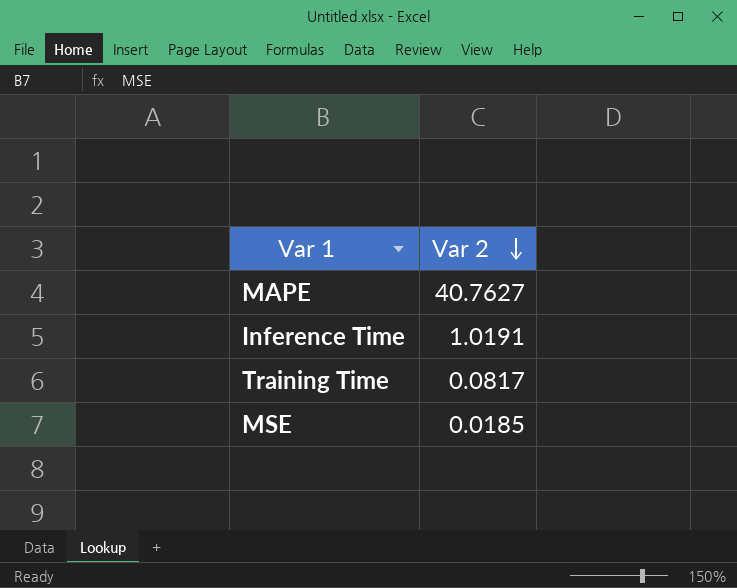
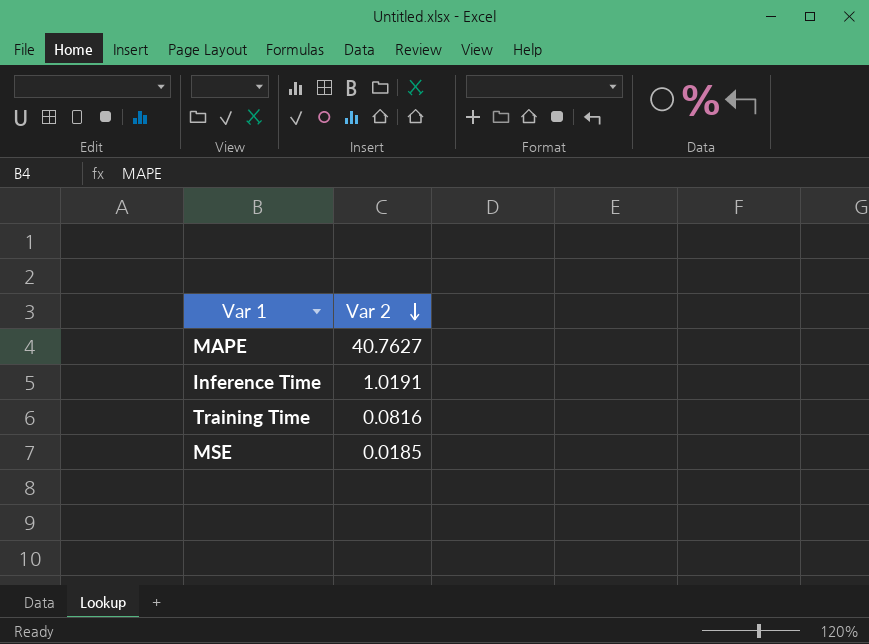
Training Time | Var 2: 0.0817 -> 0.0816

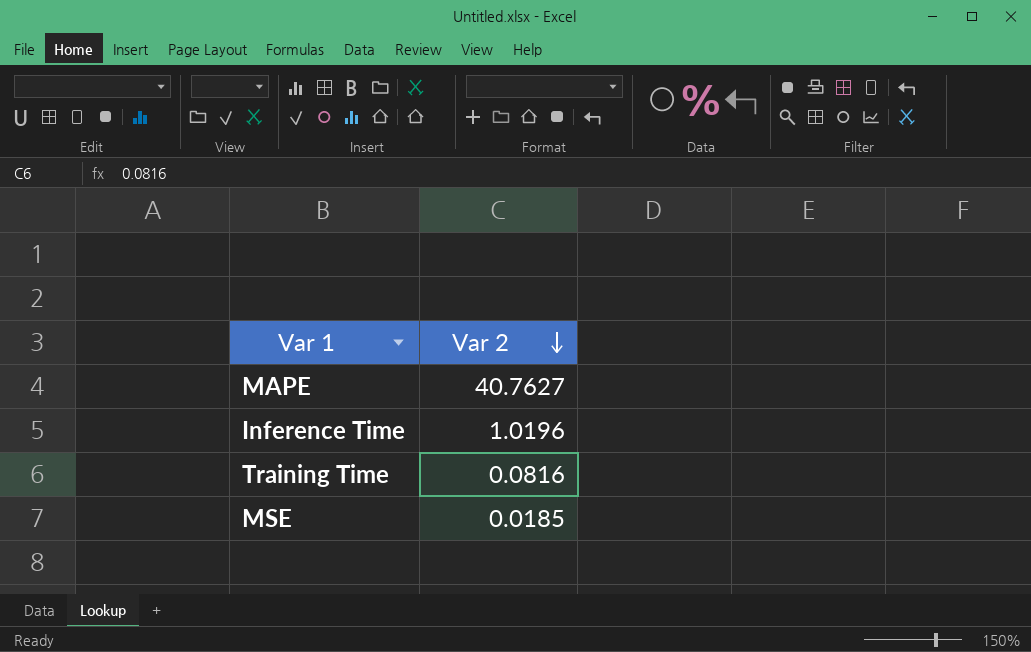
Inference Time | Var 2: 1.0191 -> 1.0196

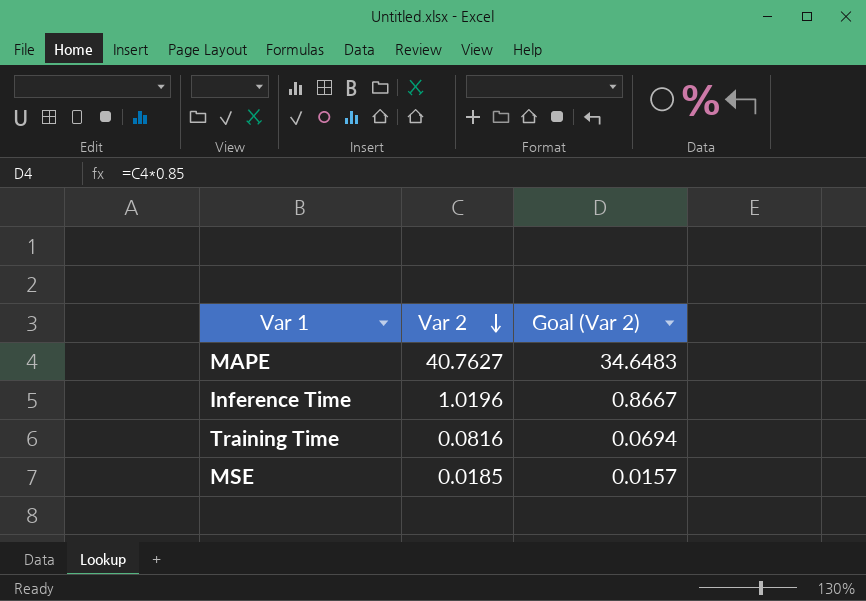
column Goal (Var 2) | formula: none -> [Var 2] * 0.85

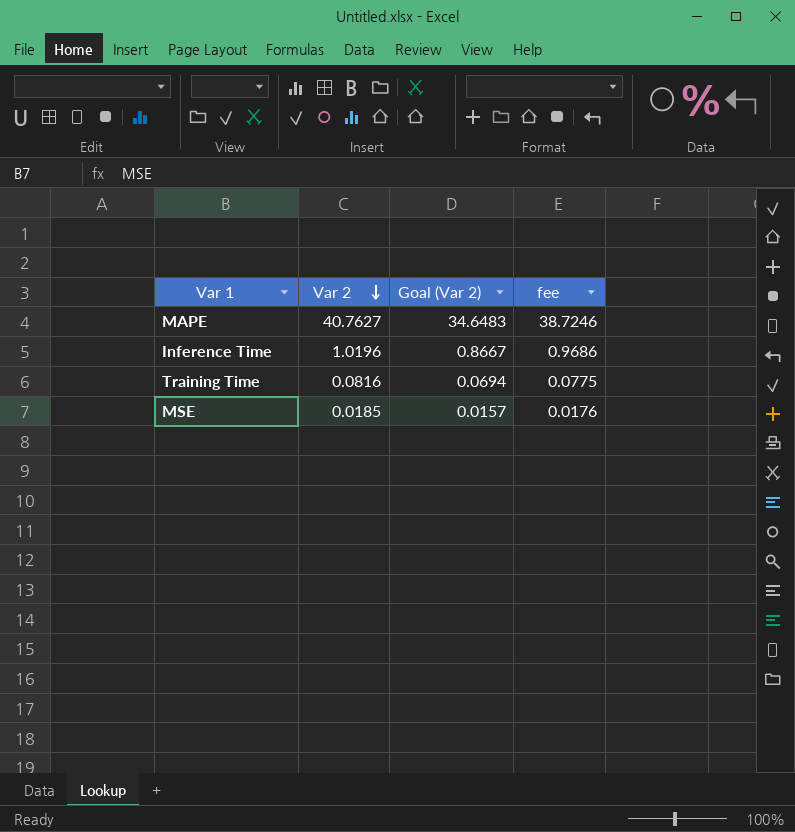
column fee | formula: none -> [Var 2] * 0.95

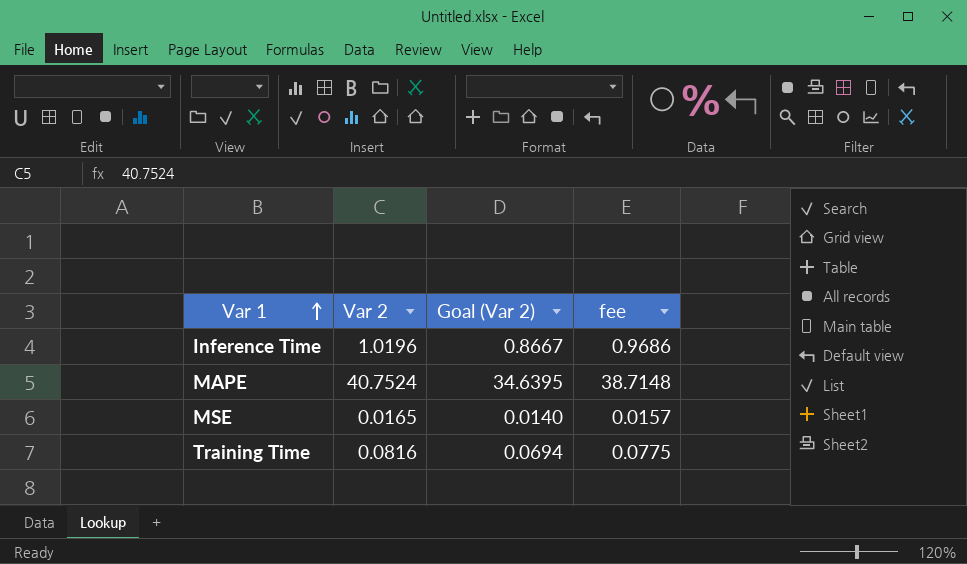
row order: Var 2 descending -> Var 1 ascending
MAPE | Var 2: 40.7627 -> 40.7524
MAPE | Goal (Var 2): 34.6483 -> 34.6395
MAPE | fee: 38.7246 -> 38.7148
MSE | Var 2: 0.0185 -> 0.0165
MSE | Goal (Var 2): 0.0157 -> 0.0140
MSE | fee: 0.0176 -> 0.0157

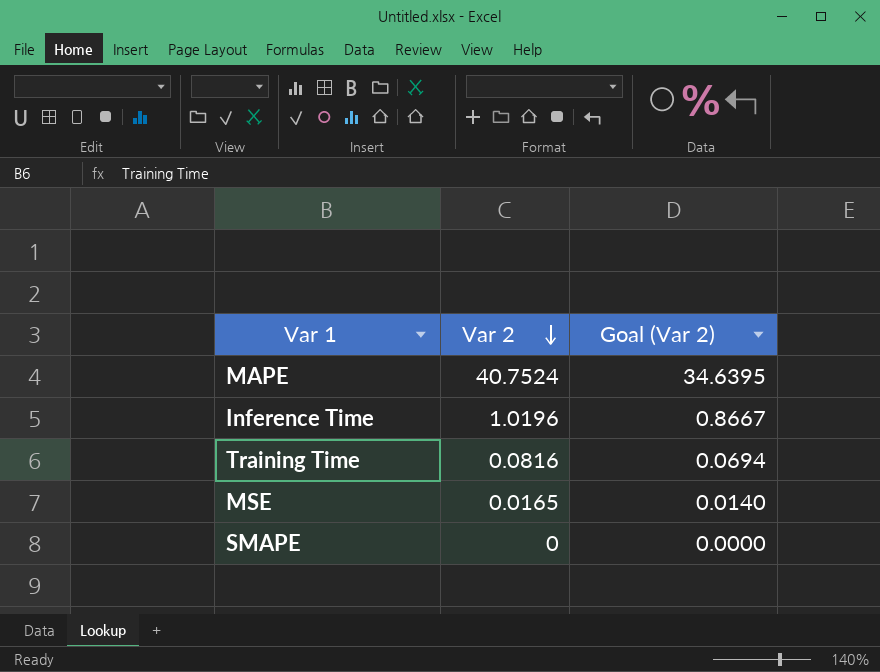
row order: Var 1 ascending -> Var 2 descending
column fee | formula: [Var 2] * 0.95 -> none
row SMAPE: none -> 0 | 0.0000

